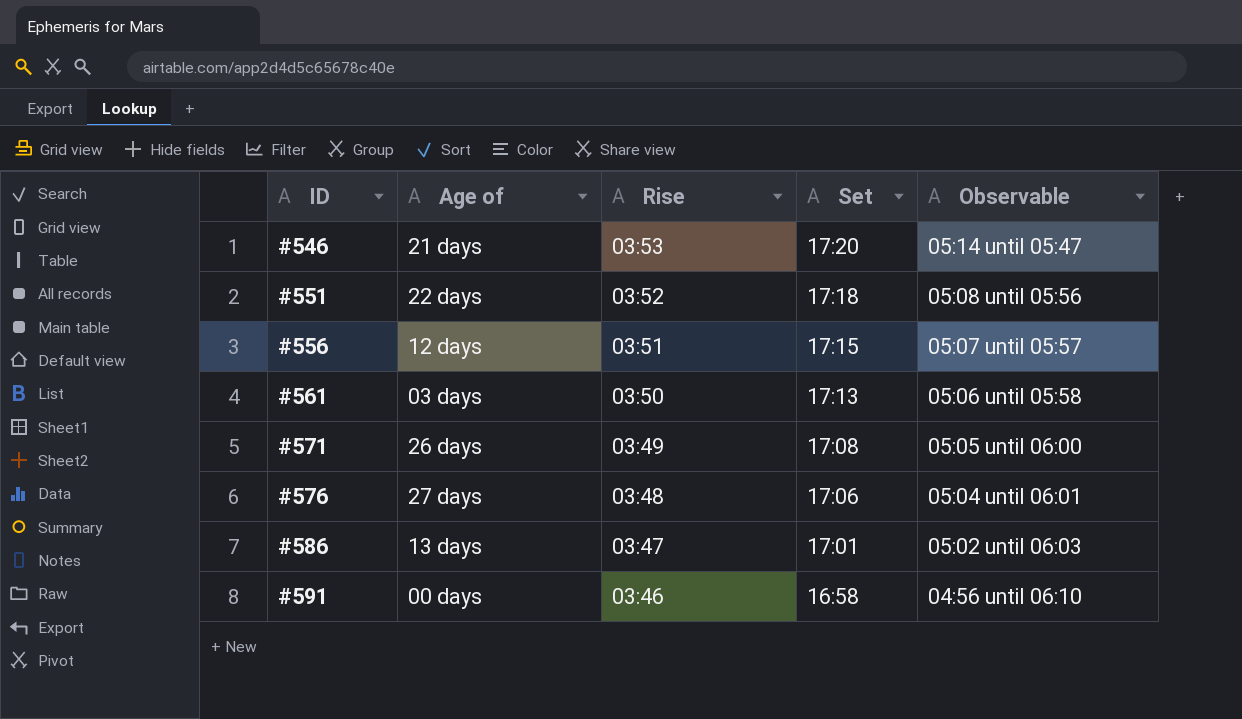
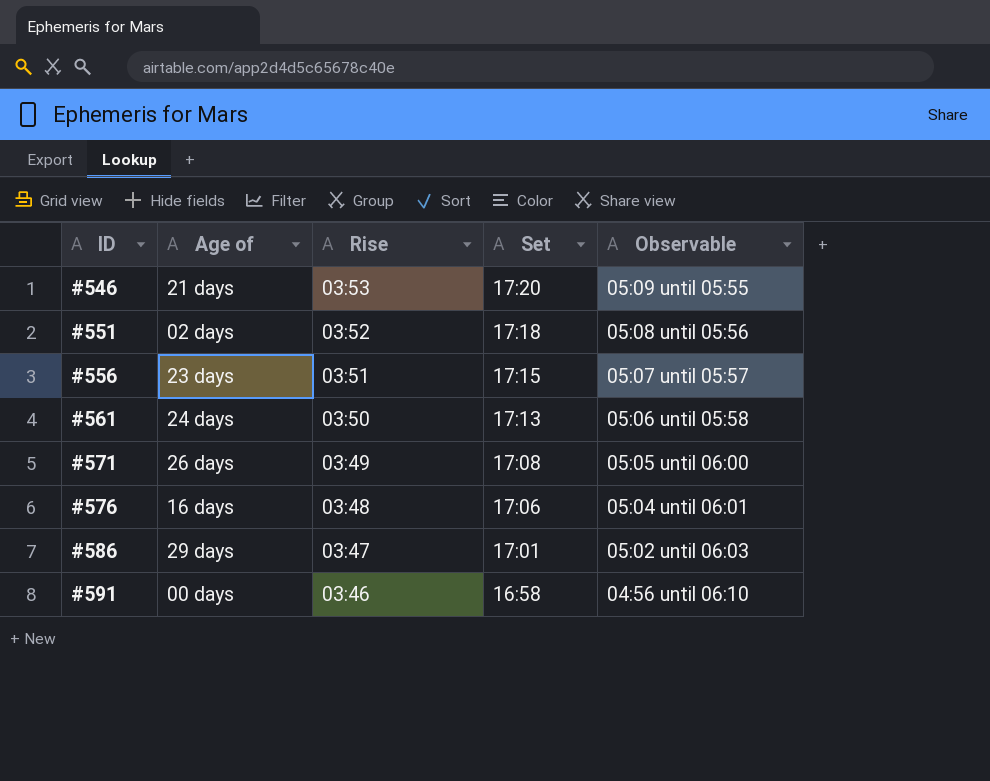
#546 | Observable: 05:14 until 05:47 -> 05:09 until 05:55
#551 | Age of: 22 days -> 02 days
#556 | Age of: 12 days -> 23 days
#561 | Age of: 03 days -> 24 days
#576 | Age of: 27 days -> 16 days
#586 | Age of: 13 days -> 29 days

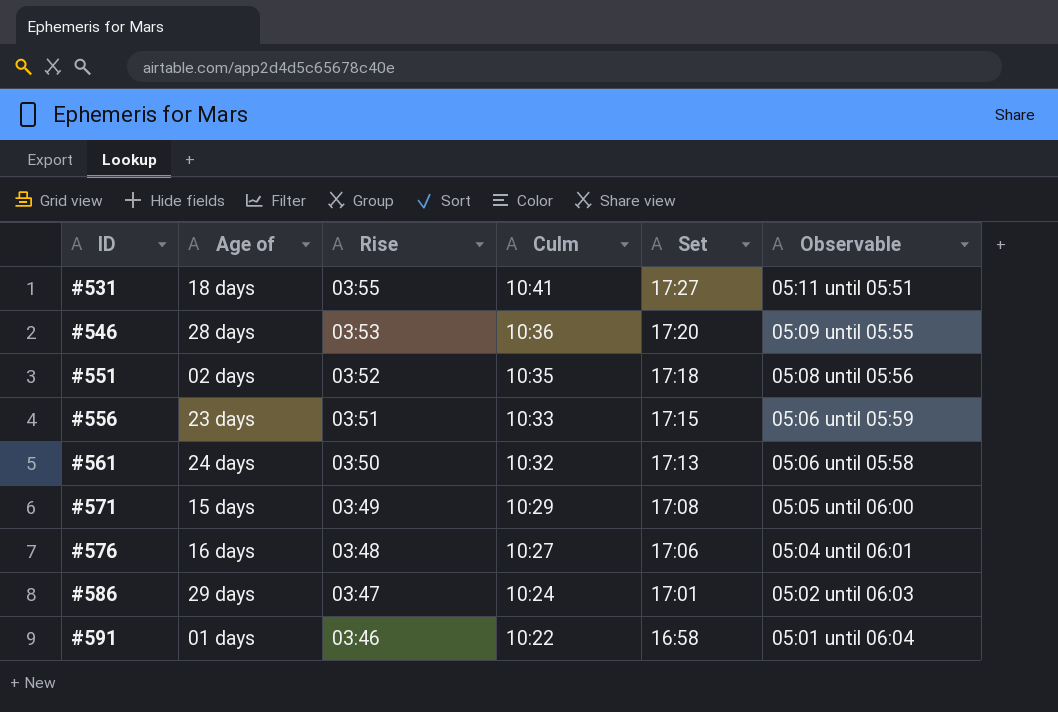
column Culm | position: none -> 4
row #531: none -> 18 days | 03:55 | 10:41 | 17:27 | 05:11 until 05:51
#546 | Age of: 21 days -> 28 days
#556 | Observable: 05:07 until 05:57 -> 05:06 until 05:59
#571 | Age of: 26 days -> 15 days
#591 | Age of: 00 days -> 01 days
#591 | Observable: 04:56 until 06:10 -> 05:01 until 06:04

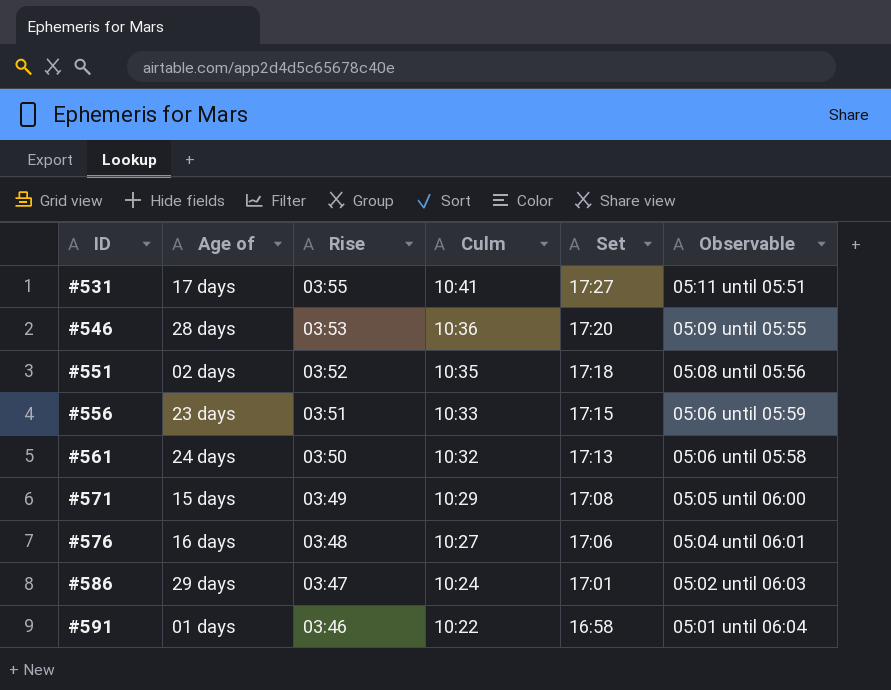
#531 | Age of: 18 days -> 17 days

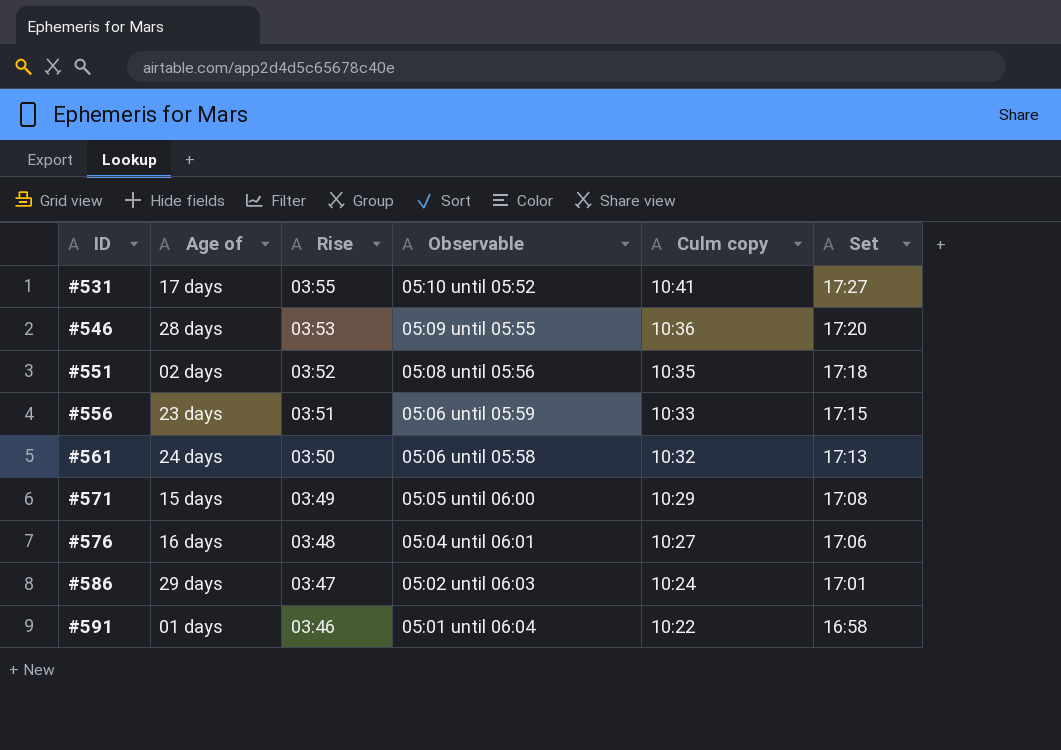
column Observable | position: 6 -> 4
column name: Culm -> Culm copy
#531 | Observable: 05:11 until 05:51 -> 05:10 until 05:52

